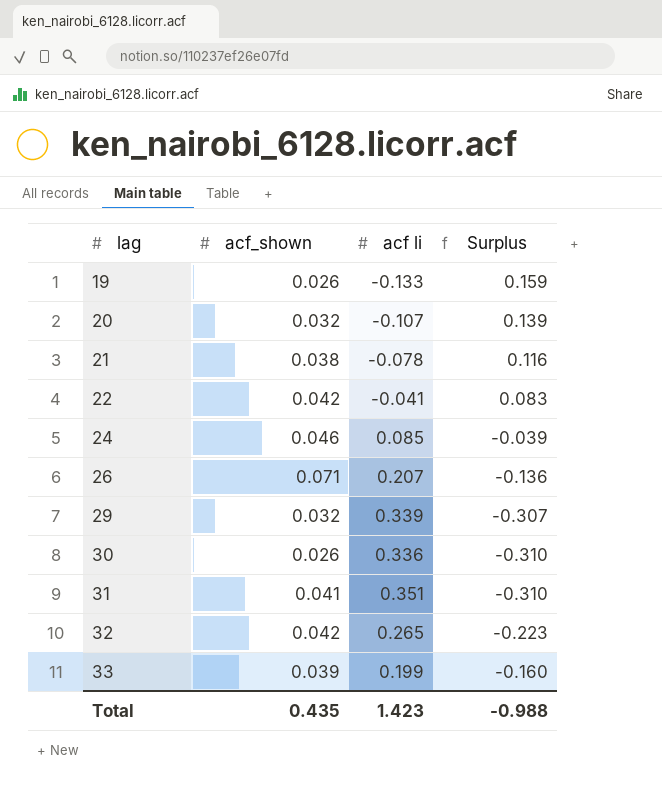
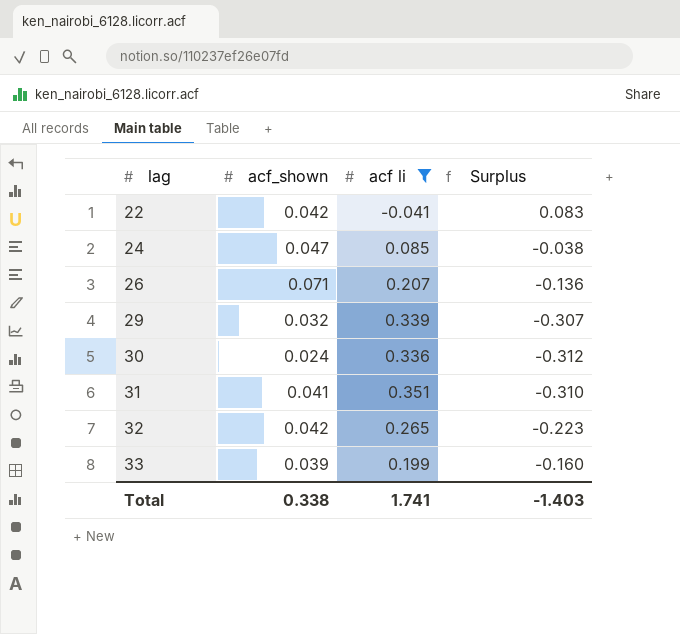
filter: none -> acf li >= -0.041
24 | acf_shown: 0.046 -> 0.047
24 | Surplus: -0.039 -> -0.038
30 | acf_shown: 0.026 -> 0.024
30 | Surplus: -0.310 -> -0.312
Total | acf_shown: 0.435 -> 0.338
Total | acf li: 1.423 -> 1.741
Total | Surplus: -0.988 -> -1.403

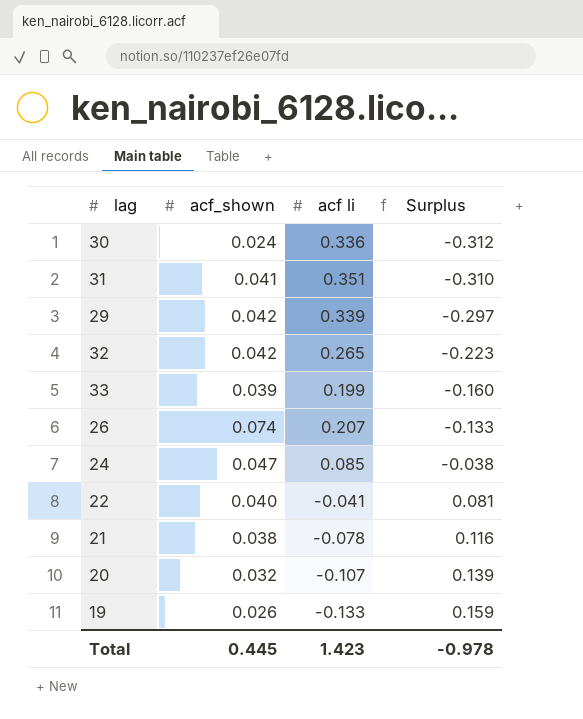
filter: acf li >= -0.041 -> none
row order: lag ascending -> Surplus ascending
29 | acf_shown: 0.032 -> 0.042
29 | Surplus: -0.307 -> -0.297
26 | acf_shown: 0.071 -> 0.074
26 | Surplus: -0.136 -> -0.133
22 | acf_shown: 0.042 -> 0.040
22 | Surplus: 0.083 -> 0.081
Total | acf_shown: 0.338 -> 0.445
Total | acf li: 1.741 -> 1.423
Total | Surplus: -1.403 -> -0.978

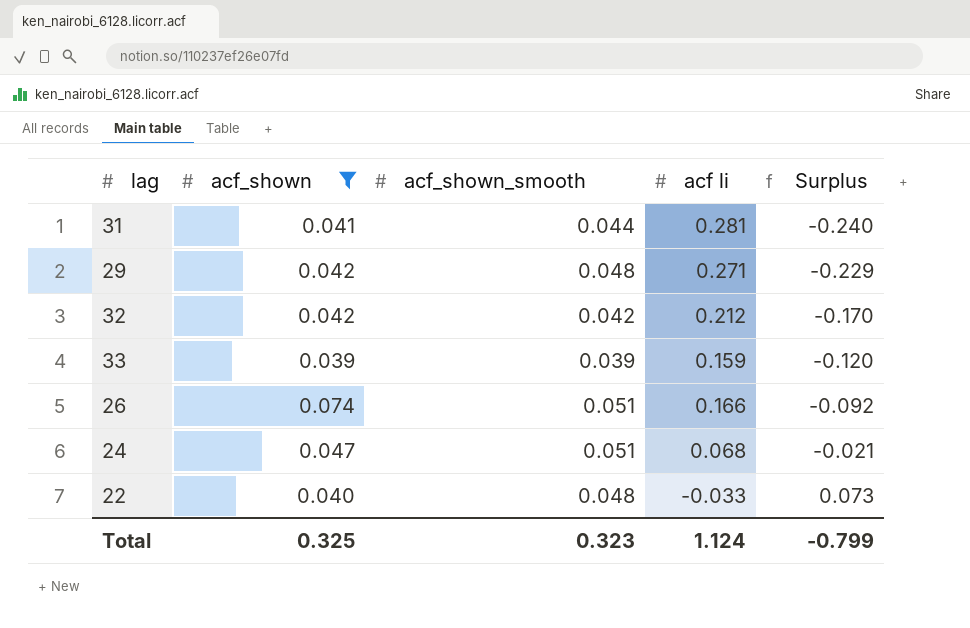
filter: none -> acf_shown >= 0.039
column acf_shown_smooth | position: none -> 3
31 | acf li: 0.351 -> 0.281
31 | Surplus: -0.310 -> -0.240
29 | acf li: 0.339 -> 0.271
29 | Surplus: -0.297 -> -0.229
32 | acf li: 0.265 -> 0.212
32 | Surplus: -0.223 -> -0.170
33 | acf li: 0.199 -> 0.159
33 | Surplus: -0.160 -> -0.120
26 | acf li: 0.207 -> 0.166
26 | Surplus: -0.133 -> -0.092
24 | acf li: 0.085 -> 0.068
24 | Surplus: -0.038 -> -0.021
22 | acf li: -0.041 -> -0.033
22 | Surplus: 0.081 -> 0.073
Total | acf_shown: 0.445 -> 0.325
Total | acf li: 1.423 -> 1.124
Total | Surplus: -0.978 -> -0.799

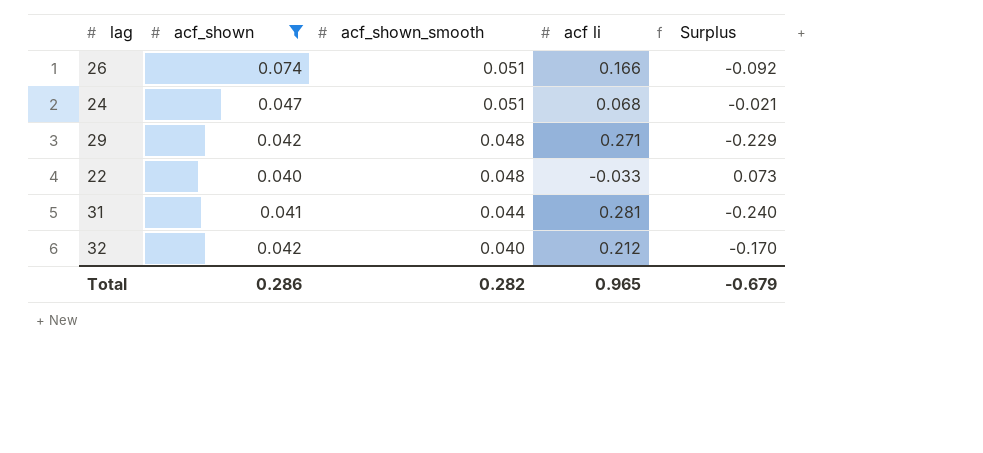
row order: Surplus ascending -> acf_shown_smooth descending
row 33: 0.039 | 0.039 | 0.159 | -0.120 -> none
32 | acf_shown_smooth: 0.042 -> 0.040
Total | acf_shown: 0.325 -> 0.286
Total | acf_shown_smooth: 0.323 -> 0.282
Total | acf li: 1.124 -> 0.965
Total | Surplus: -0.799 -> -0.679

